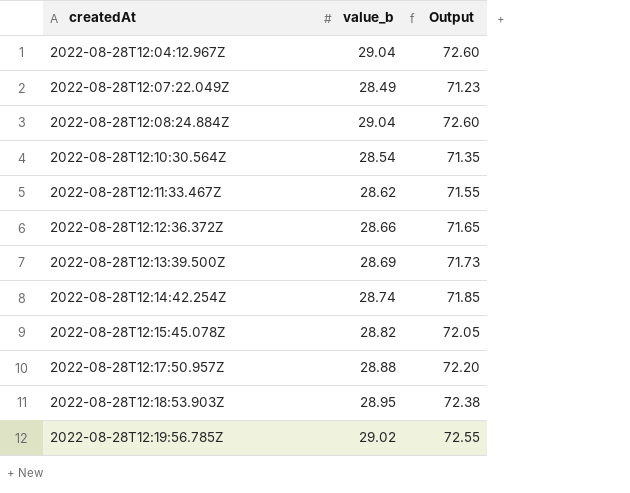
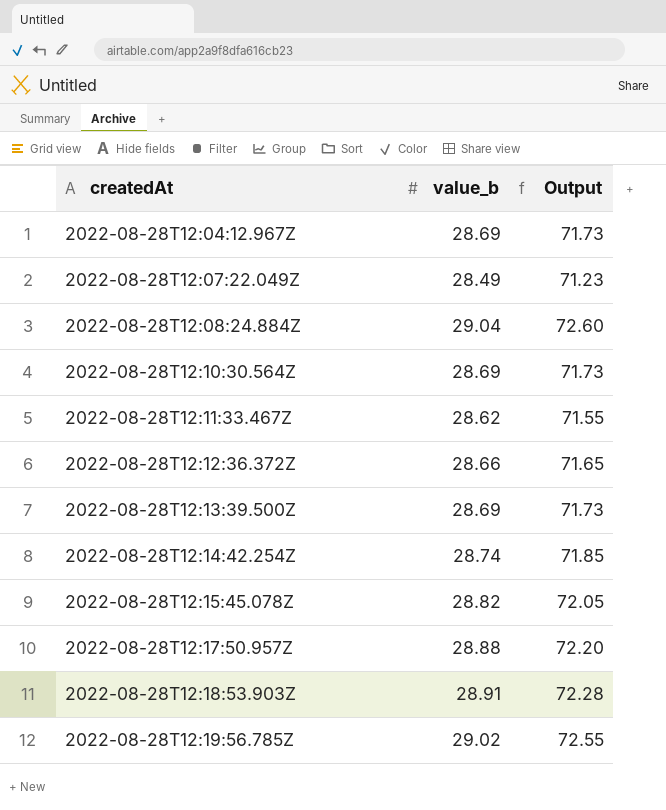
2022-08-28T12:04:12.967Z | value_b: 29.04 -> 28.69
2022-08-28T12:04:12.967Z | Output: 72.60 -> 71.73
2022-08-28T12:10:30.564Z | value_b: 28.54 -> 28.69
2022-08-28T12:10:30.564Z | Output: 71.35 -> 71.73
2022-08-28T12:18:53.903Z | value_b: 28.95 -> 28.91
2022-08-28T12:18:53.903Z | Output: 72.38 -> 72.28

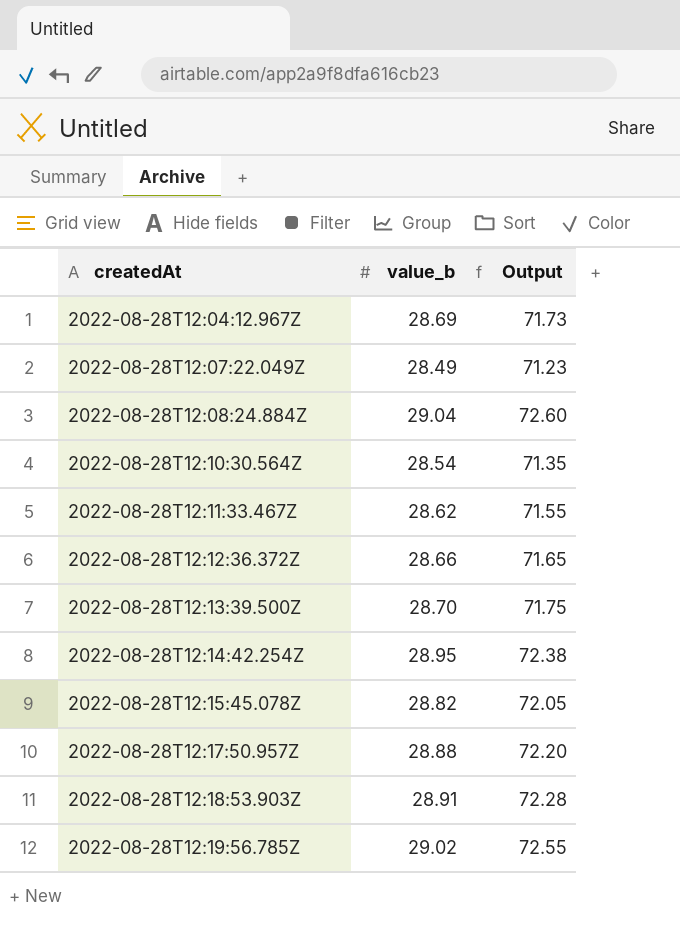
2022-08-28T12:10:30.564Z | value_b: 28.69 -> 28.54
2022-08-28T12:10:30.564Z | Output: 71.73 -> 71.35
2022-08-28T12:13:39.500Z | value_b: 28.69 -> 28.70
2022-08-28T12:13:39.500Z | Output: 71.73 -> 71.75
2022-08-28T12:14:42.254Z | value_b: 28.74 -> 28.95
2022-08-28T12:14:42.254Z | Output: 71.85 -> 72.38

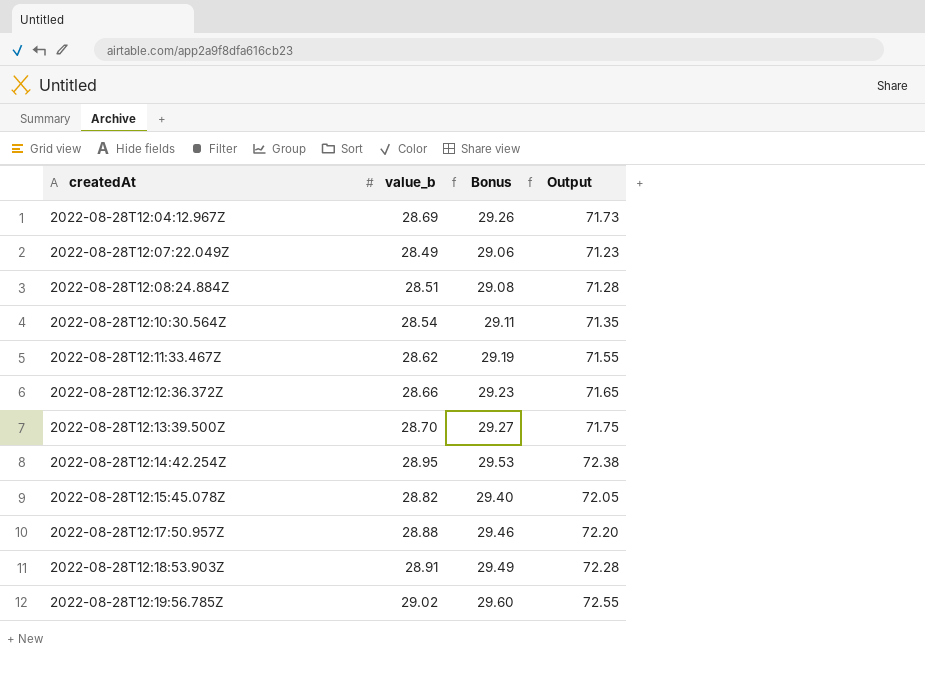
column Bonus | formula: none -> [value_b] * 1.02
2022-08-28T12:08:24.884Z | value_b: 29.04 -> 28.51
2022-08-28T12:08:24.884Z | Output: 72.60 -> 71.28

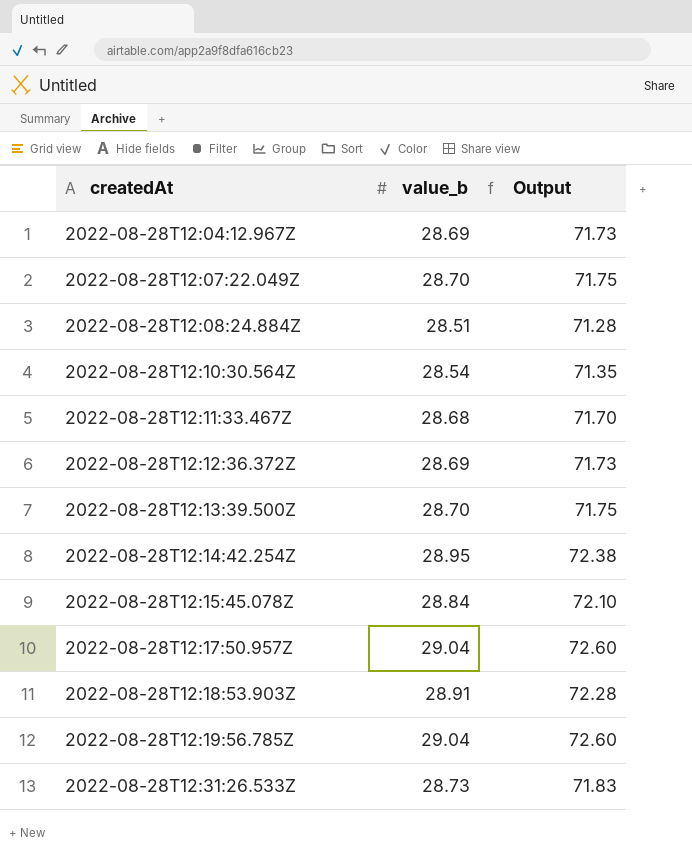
column Bonus | formula: [value_b] * 1.02 -> none
2022-08-28T12:07:22.049Z | value_b: 28.49 -> 28.70
2022-08-28T12:07:22.049Z | Output: 71.23 -> 71.75
2022-08-28T12:11:33.467Z | value_b: 28.62 -> 28.68
2022-08-28T12:11:33.467Z | Output: 71.55 -> 71.70
2022-08-28T12:12:36.372Z | value_b: 28.66 -> 28.69
2022-08-28T12:12:36.372Z | Output: 71.65 -> 71.73
2022-08-28T12:15:45.078Z | value_b: 28.82 -> 28.84
2022-08-28T12:15:45.078Z | Output: 72.05 -> 72.10
2022-08-28T12:17:50.957Z | value_b: 28.88 -> 29.04
2022-08-28T12:17:50.957Z | Output: 72.20 -> 72.60
2022-08-28T12:19:56.785Z | value_b: 29.02 -> 29.04
2022-08-28T12:19:56.785Z | Output: 72.55 -> 72.60
row 2022-08-28T12:31:26.533Z: none -> 28.73 | 71.83

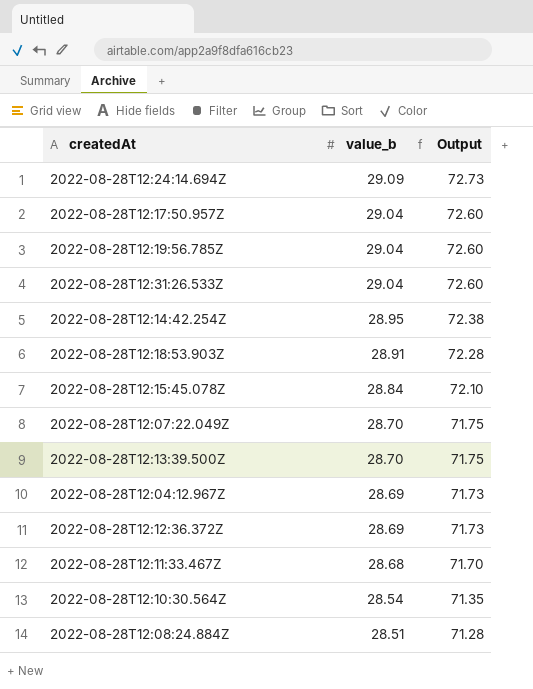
row order: createdAt ascending -> value_b descending
row 2022-08-28T12:24:14.694Z: none -> 29.09 | 72.73
2022-08-28T12:31:26.533Z | value_b: 28.73 -> 29.04
2022-08-28T12:31:26.533Z | Output: 71.83 -> 72.60

